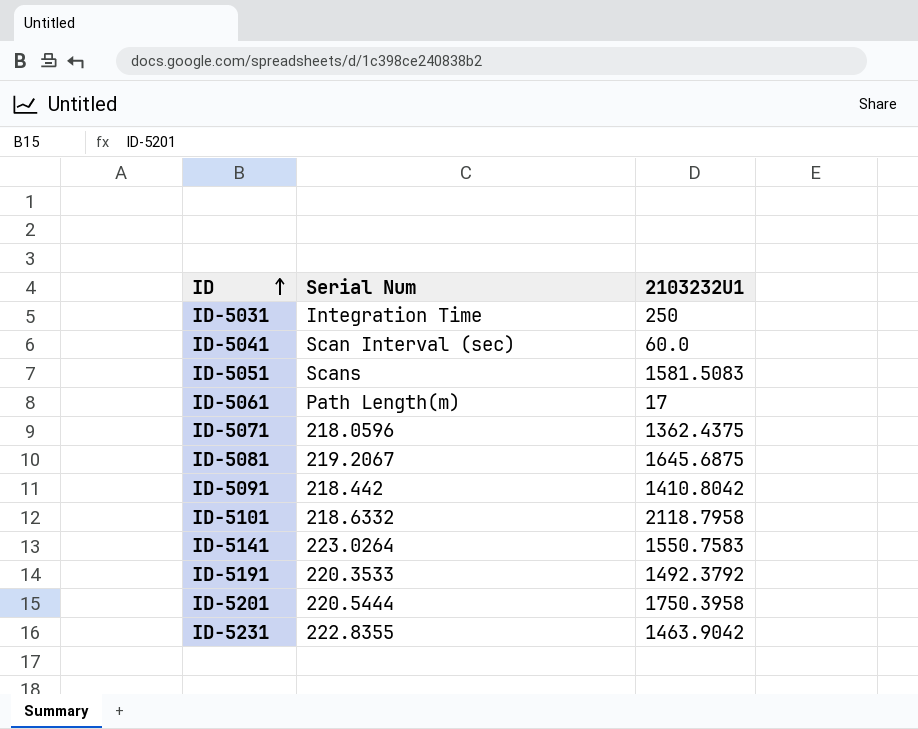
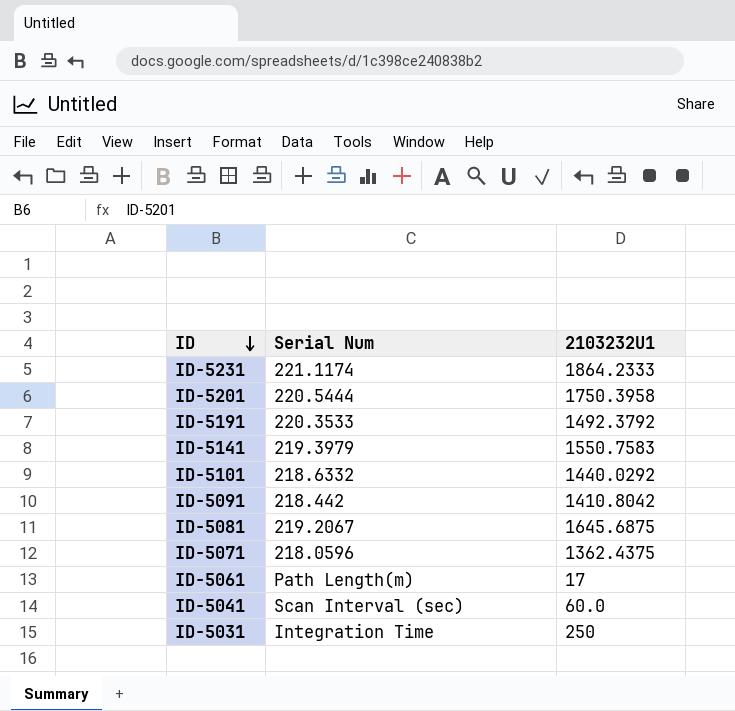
row order: ID ascending -> ID descending
row ID-5051: Scans | 1581.5083 -> none
ID-5231 | Serial Num: 222.8355 -> 221.1174
ID-5231 | 2103232U1: 1463.9042 -> 1864.2333
ID-5141 | Serial Num: 223.0264 -> 219.3979
ID-5101 | 2103232U1: 2118.7958 -> 1440.0292

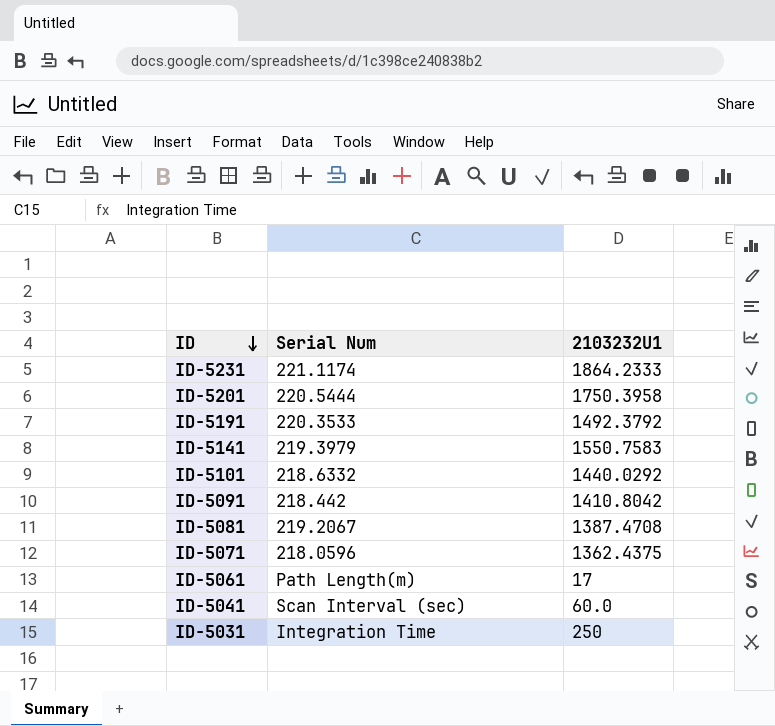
ID-5081 | 2103232U1: 1645.6875 -> 1387.4708

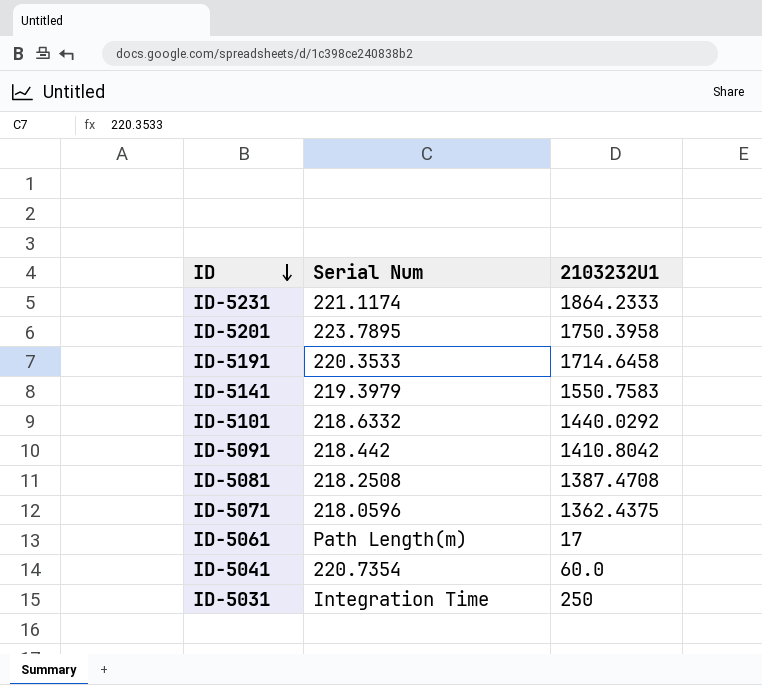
ID-5201 | Serial Num: 220.5444 -> 223.7895
ID-5191 | 2103232U1: 1492.3792 -> 1714.6458
ID-5081 | Serial Num: 219.2067 -> 218.2508
ID-5041 | Serial Num: Scan Interval (sec) -> 220.7354

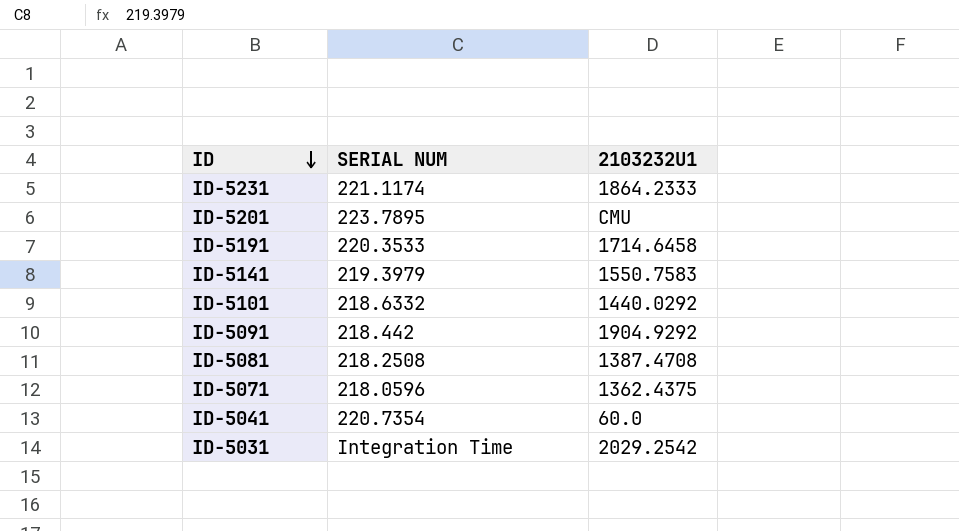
column name: Serial Num -> SERIAL NUM
row ID-5061: Path Length(m) | 17 -> none
ID-5201 | 2103232U1: 1750.3958 -> CMU
ID-5091 | 2103232U1: 1410.8042 -> 1904.9292
ID-5031 | 2103232U1: 250 -> 2029.2542

